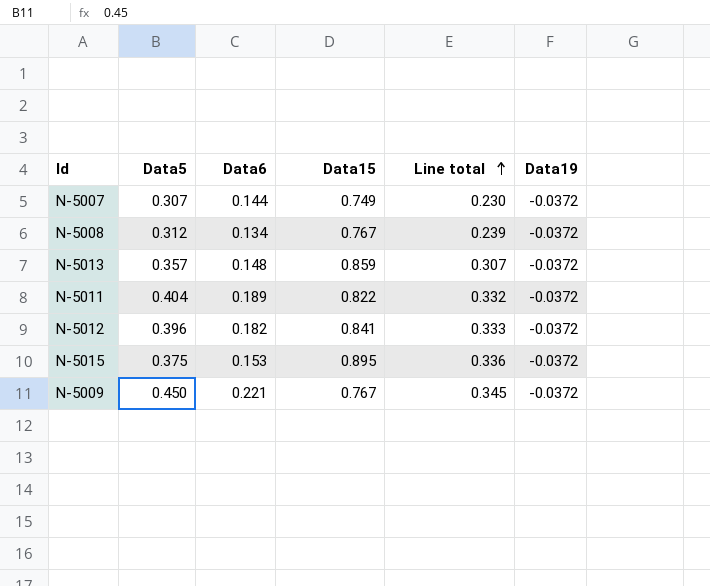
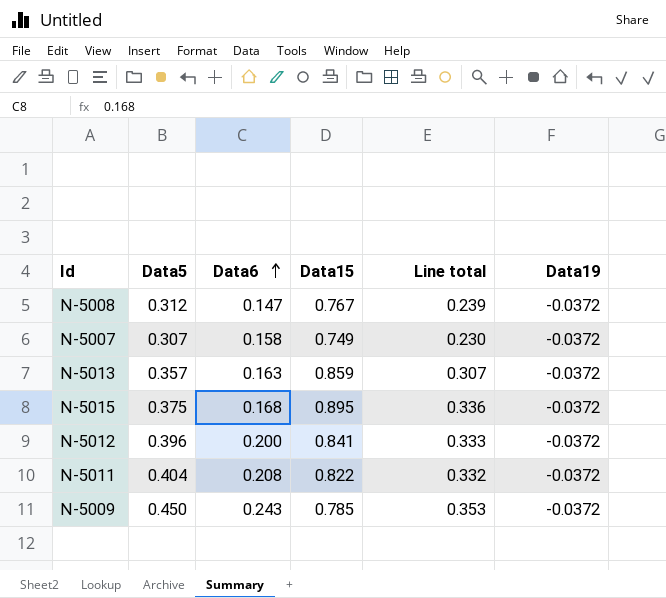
row order: Line total ascending -> Data6 ascending
N-5008 | Data6: 0.134 -> 0.147
N-5007 | Data6: 0.144 -> 0.158
N-5013 | Data6: 0.148 -> 0.163
N-5015 | Data6: 0.153 -> 0.168
N-5012 | Data6: 0.182 -> 0.200
N-5011 | Data6: 0.189 -> 0.208
N-5009 | Data6: 0.221 -> 0.243
N-5009 | Data15: 0.767 -> 0.785
N-5009 | Line total: 0.345 -> 0.353

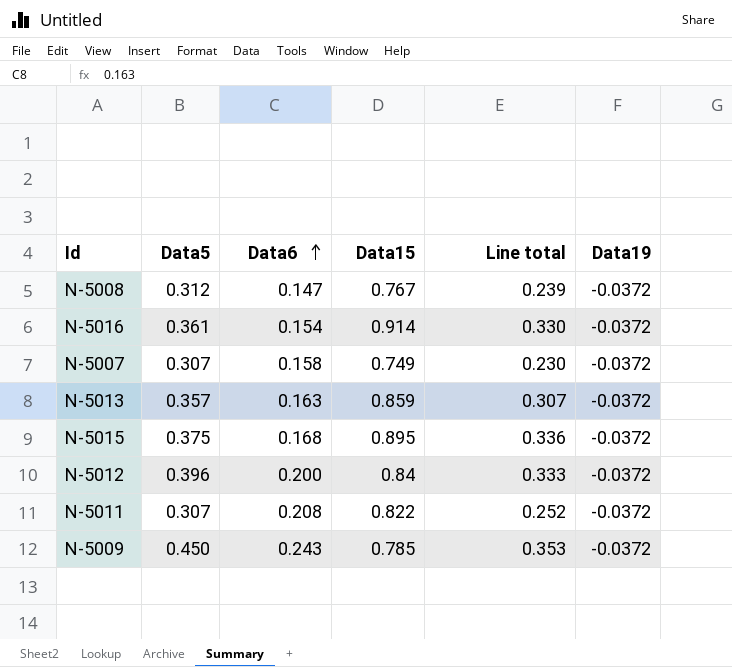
row N-5016: none -> 0.361 | 0.154 | 0.914 | 0.330 | -0.0372
N-5012 | Data15: 0.841 -> 0.84
N-5011 | Data5: 0.404 -> 0.307
N-5011 | Line total: 0.332 -> 0.252

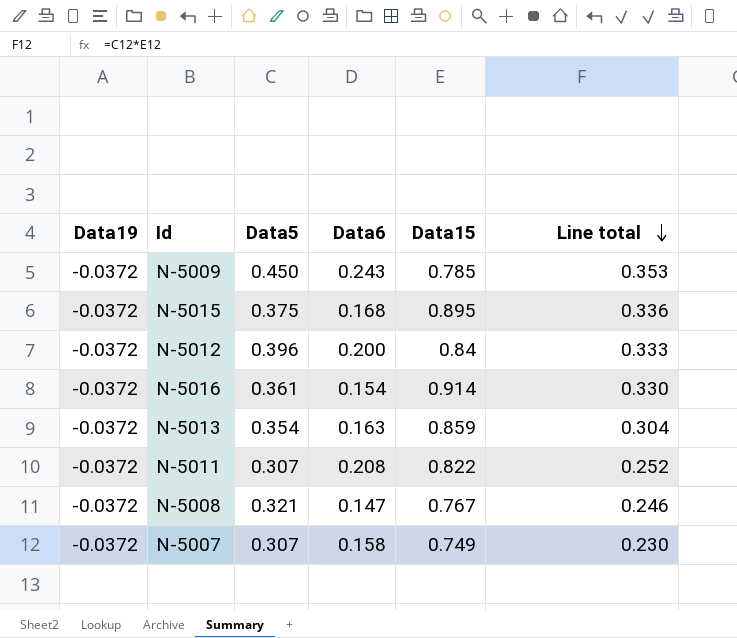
row order: Data6 ascending -> Line total descending
column Data19 | position: 6 -> 1
N-5013 | Data5: 0.357 -> 0.354
N-5013 | Line total: 0.307 -> 0.304
N-5008 | Data5: 0.312 -> 0.321
N-5008 | Line total: 0.239 -> 0.246

